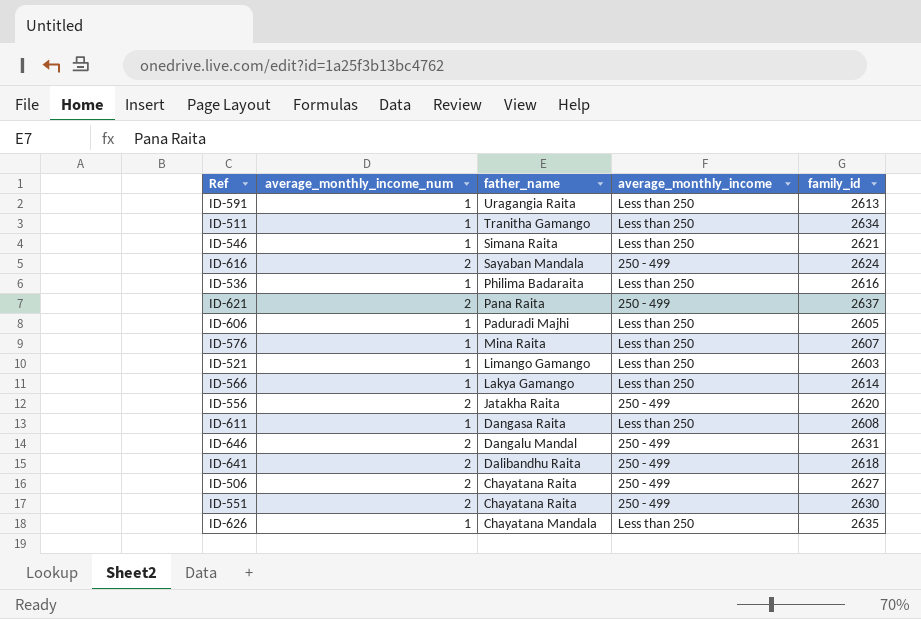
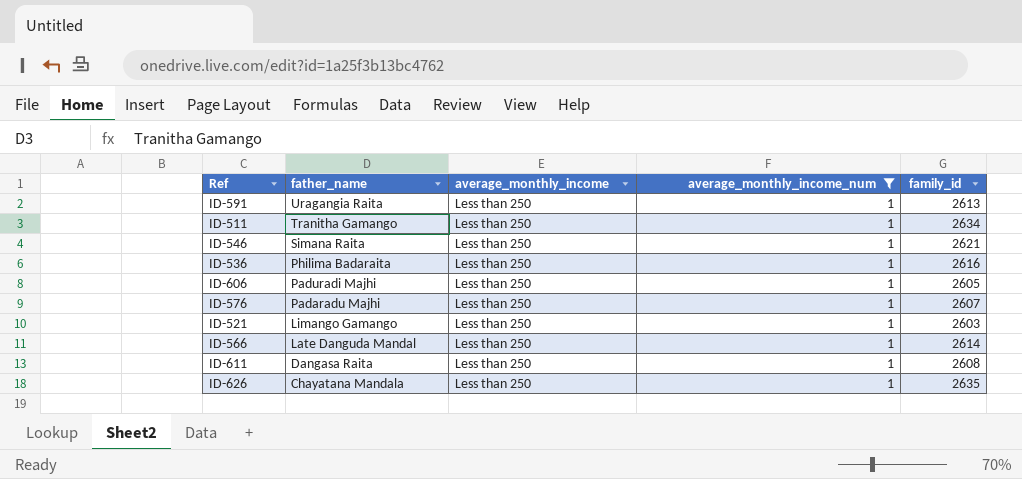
filter: none -> average_monthly_income_num = 1
column average_monthly_income_num | position: 2 -> 4
ID-576 | father_name: Mina Raita -> Padaradu Majhi
ID-566 | father_name: Lakya Gamango -> Late Danguda Mandal

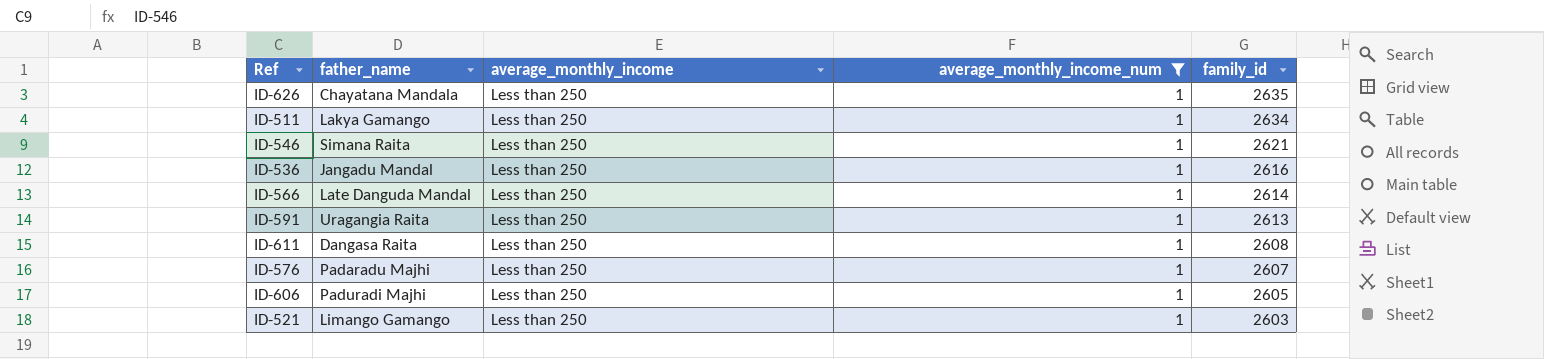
row order: father_name descending -> family_id descending
ID-511 | father_name: Tranitha Gamango -> Lakya Gamango
ID-536 | father_name: Philima Badaraita -> Jangadu Mandal

